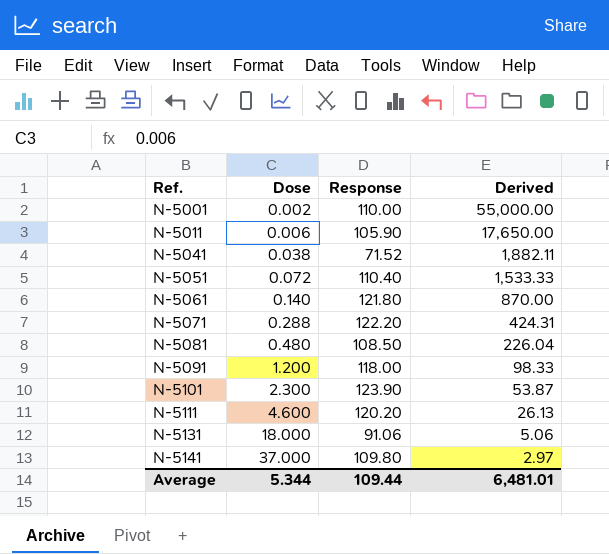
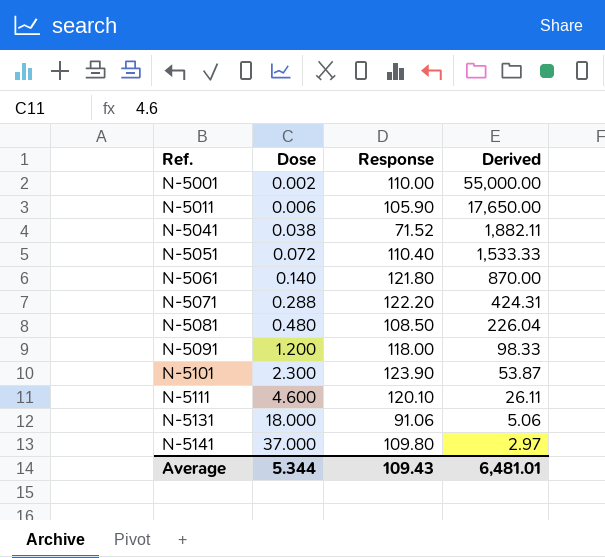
N-5111 | Response: 120.20 -> 120.10
N-5111 | Derived: 26.13 -> 26.11
Average | Response: 109.44 -> 109.43

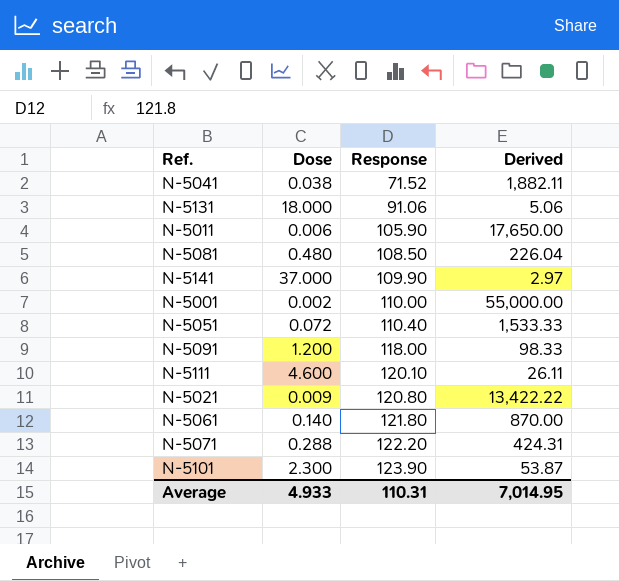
row order: Ref. ascending -> Response ascending
N-5141 | Response: 109.80 -> 109.90
row N-5021: none -> 0.009 | 120.80 | 13,422.22
Average | Dose: 5.344 -> 4.933
Average | Response: 109.43 -> 110.31
Average | Derived: 6,481.01 -> 7,014.95

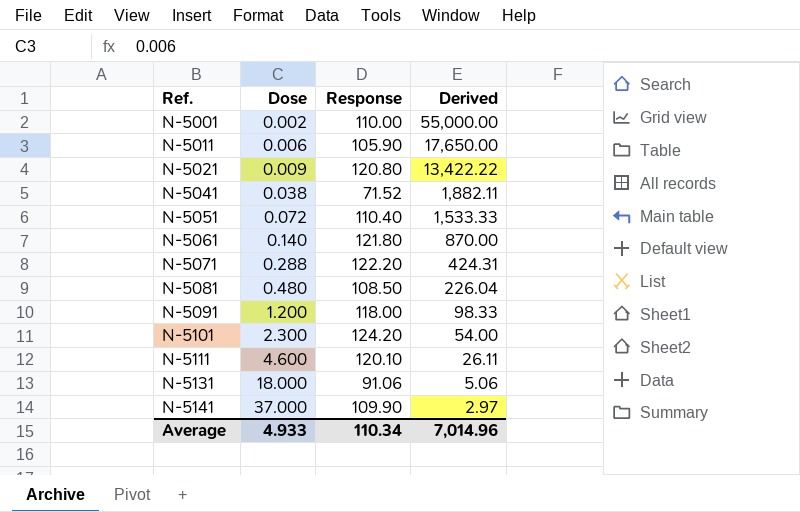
row order: Response ascending -> Ref. ascending
N-5101 | Response: 123.90 -> 124.20
N-5101 | Derived: 53.87 -> 54.00
Average | Response: 110.31 -> 110.34
Average | Derived: 7,014.95 -> 7,014.96

